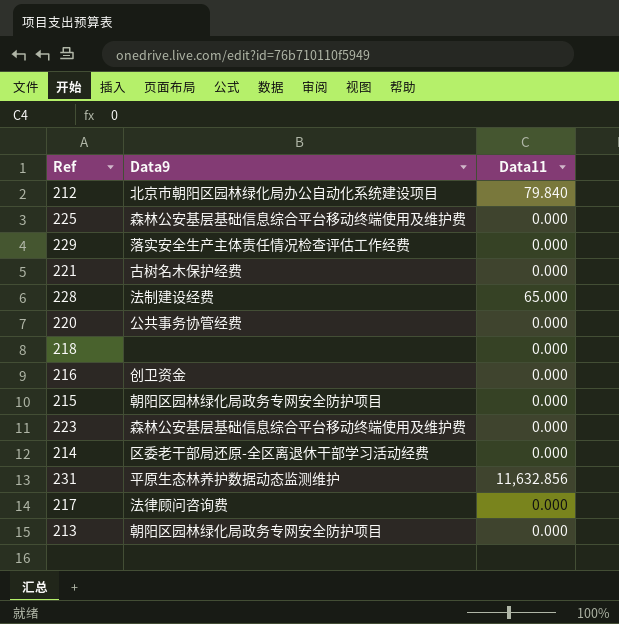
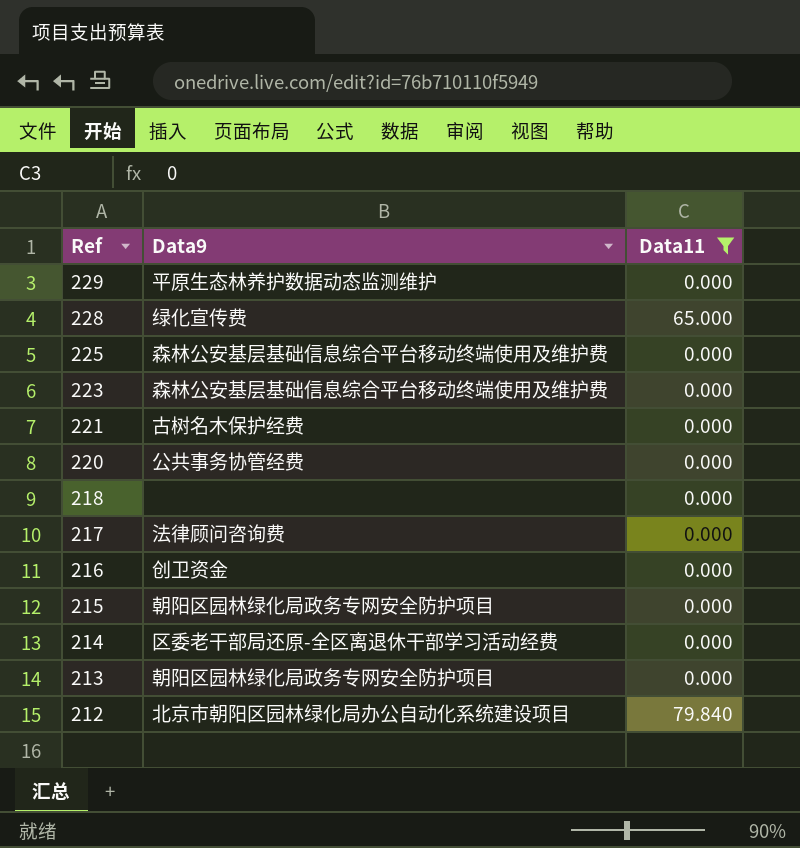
filter: none -> Data11 != 11,632.856
row order: none -> Ref descending
229 | Data9: 落实安全生产主体责任情况检查评估工作经费 -> 平原生态林养护数据动态监测维护
228 | Data9: 法制建设经费 -> 绿化宣传费

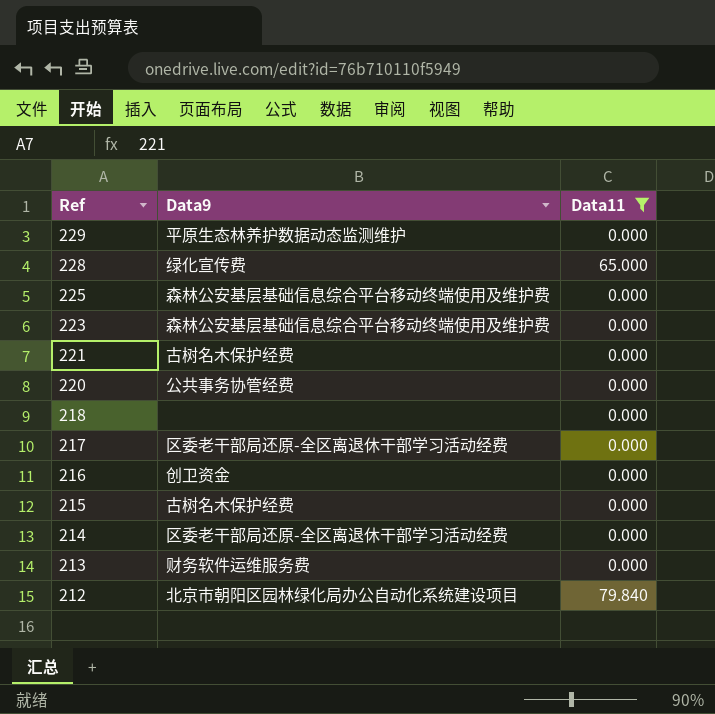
217 | Data9: 法律顾问咨询费 -> 区委老干部局还原-全区离退休干部学习活动经费
215 | Data9: 朝阳区园林绿化局政务专网安全防护项目 -> 古树名木保护经费
213 | Data9: 朝阳区园林绿化局政务专网安全防护项目 -> 财务软件运维服务费

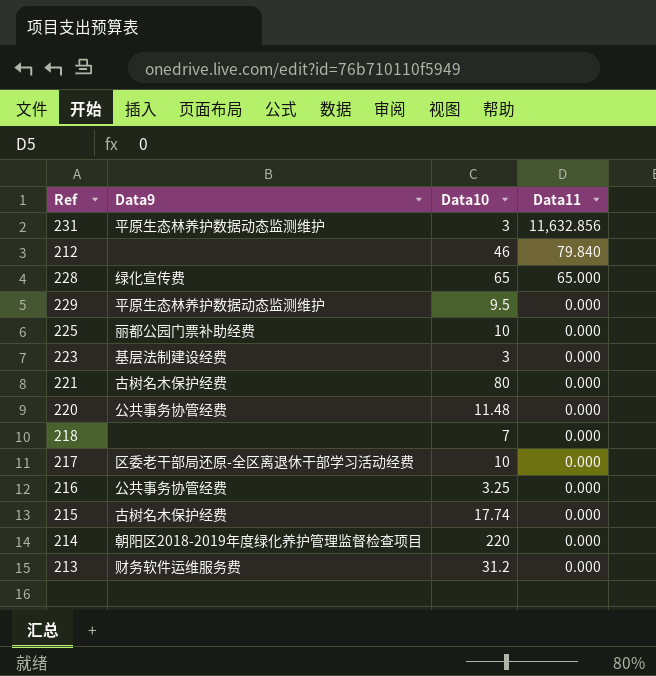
filter: Data11 != 11,632.856 -> none
row order: Ref descending -> Data11 descending
column Data10 | position: none -> 3
212 | Data9: 北京市朝阳区园林绿化局办公自动化系统建设项目 -> none
225 | Data9: 森林公安基层基础信息综合平台移动终端使用及维护费 -> 丽都公园门票补助经费
223 | Data9: 森林公安基层基础信息综合平台移动终端使用及维护费 -> 基层法制建设经费
216 | Data9: 创卫资金 -> 公共事务协管经费
214 | Data9: 区委老干部局还原-全区离退休干部学习活动经费 -> 朝阳区2018-2019年度绿化养护管理监督检查项目

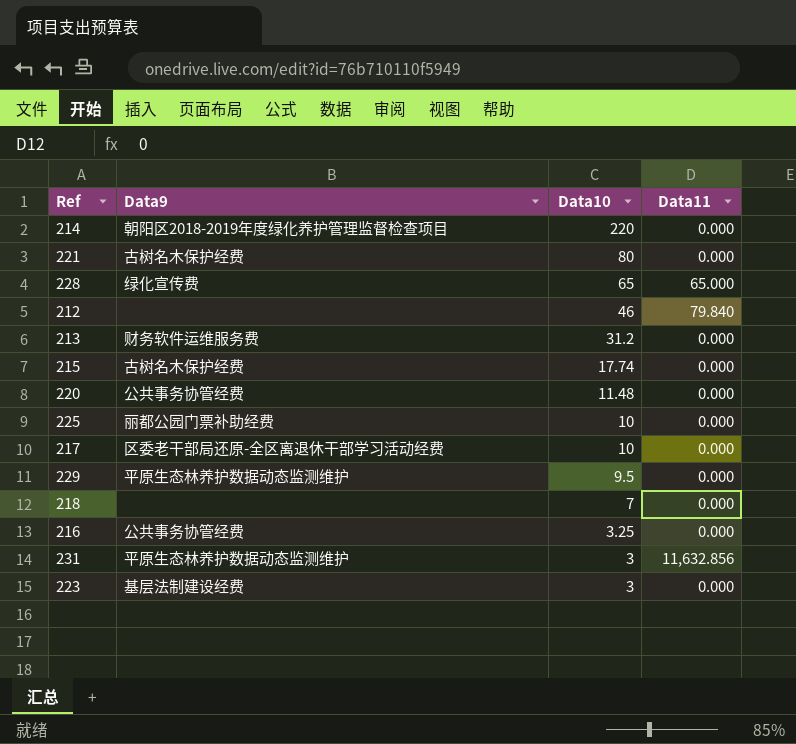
row order: Data11 descending -> Data10 descending

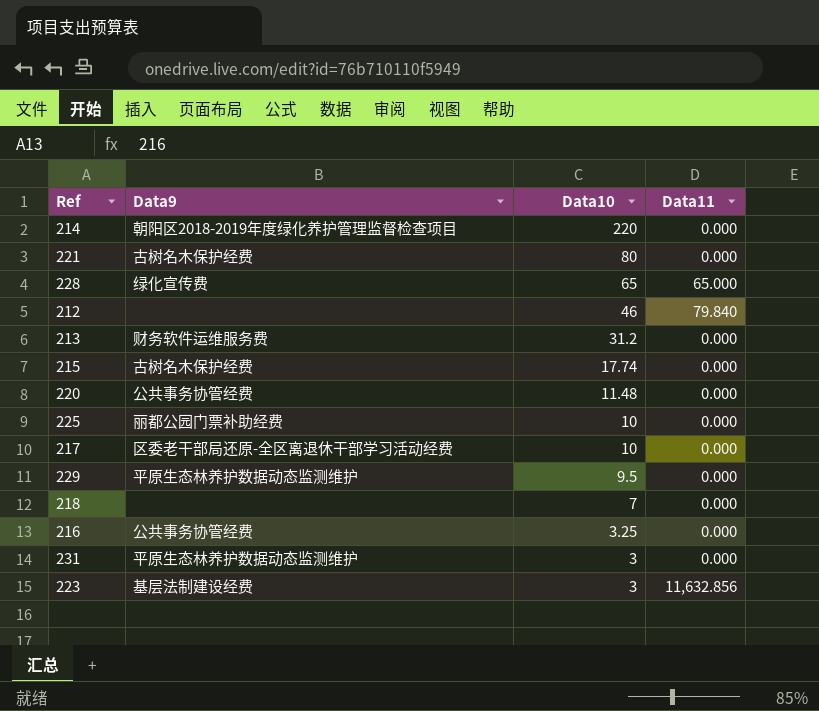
231 | Data11: 11,632.856 -> 0.000
223 | Data11: 0.000 -> 11,632.856

